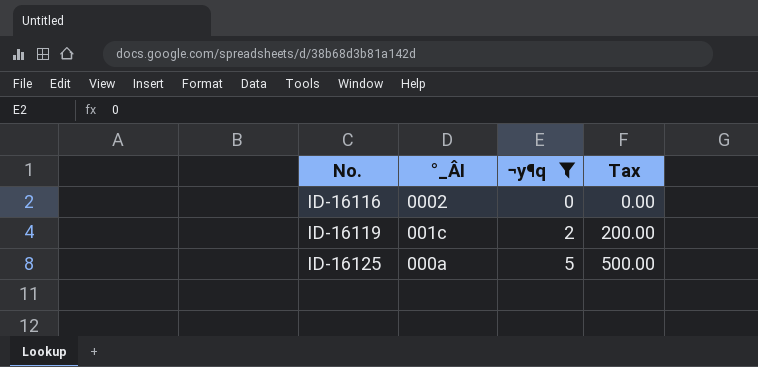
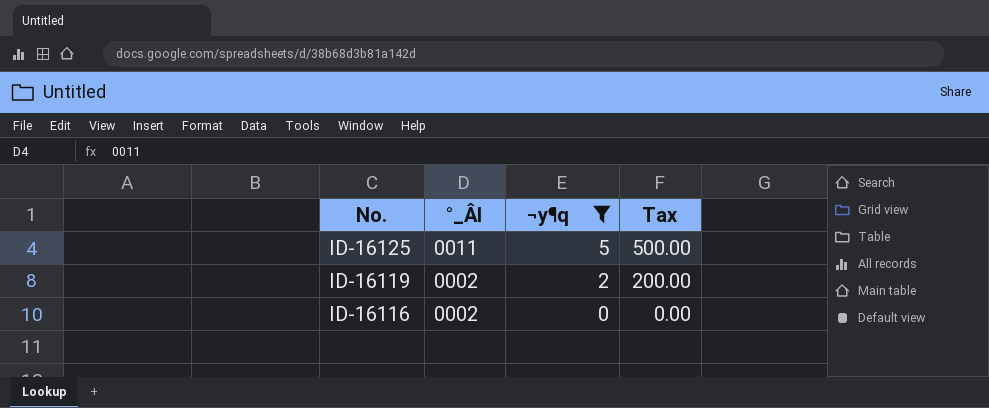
row order: No. ascending -> No. descending
ID-16125 | °_ÂI: 000a -> 0011
ID-16119 | °_ÂI: 001c -> 0002

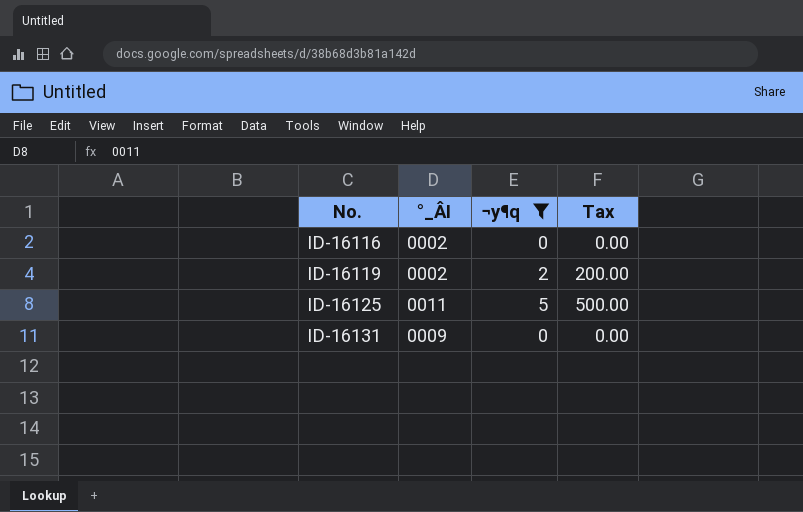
row order: No. descending -> No. ascending
row ID-16131: none -> 0009 | 0 | 0.00

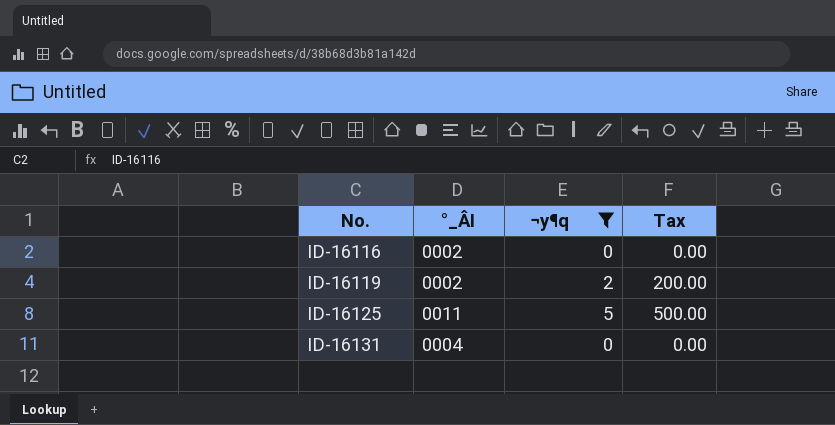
ID-16131 | °_ÂI: 0009 -> 0004

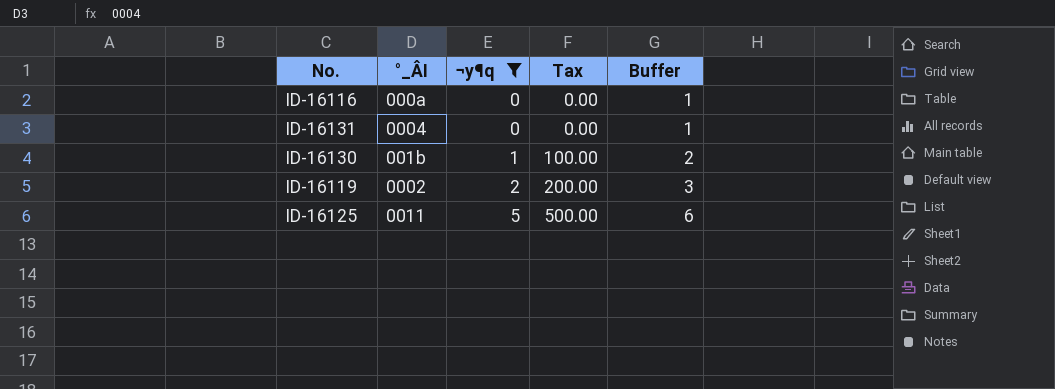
row order: No. ascending -> ¬y¶q ascending
column Buffer | formula: none -> [¬y¶q] + 1
ID-16116 | °_ÂI: 0002 -> 000a
row ID-16130: none -> 001b | 1 | 100.00 | 2

